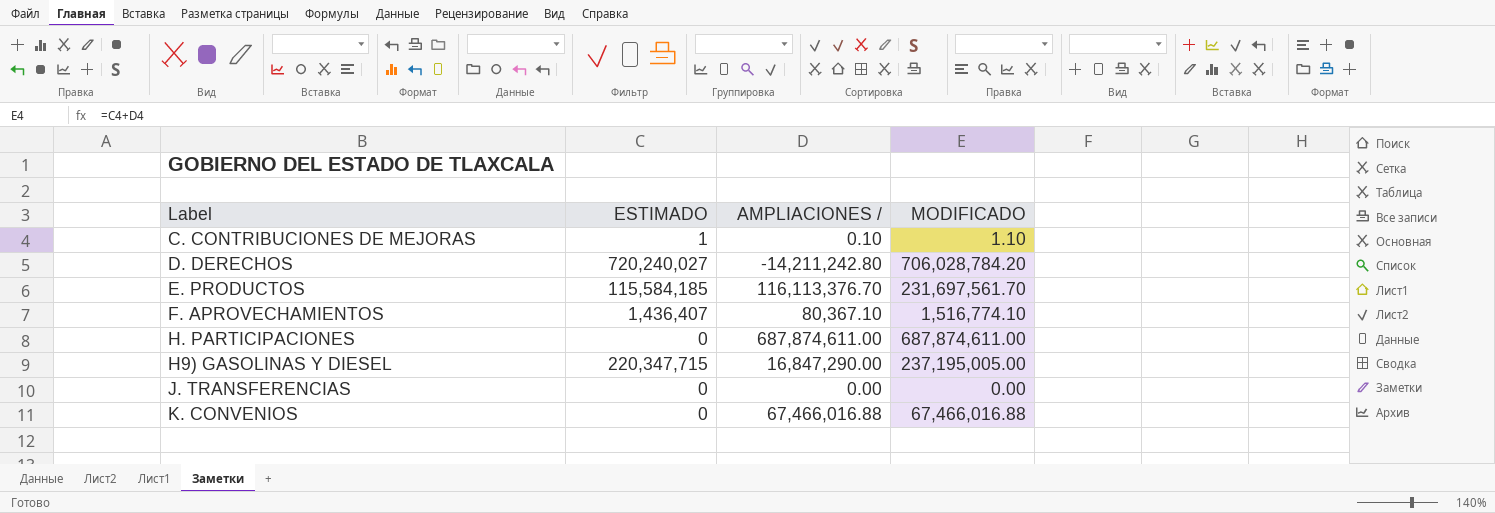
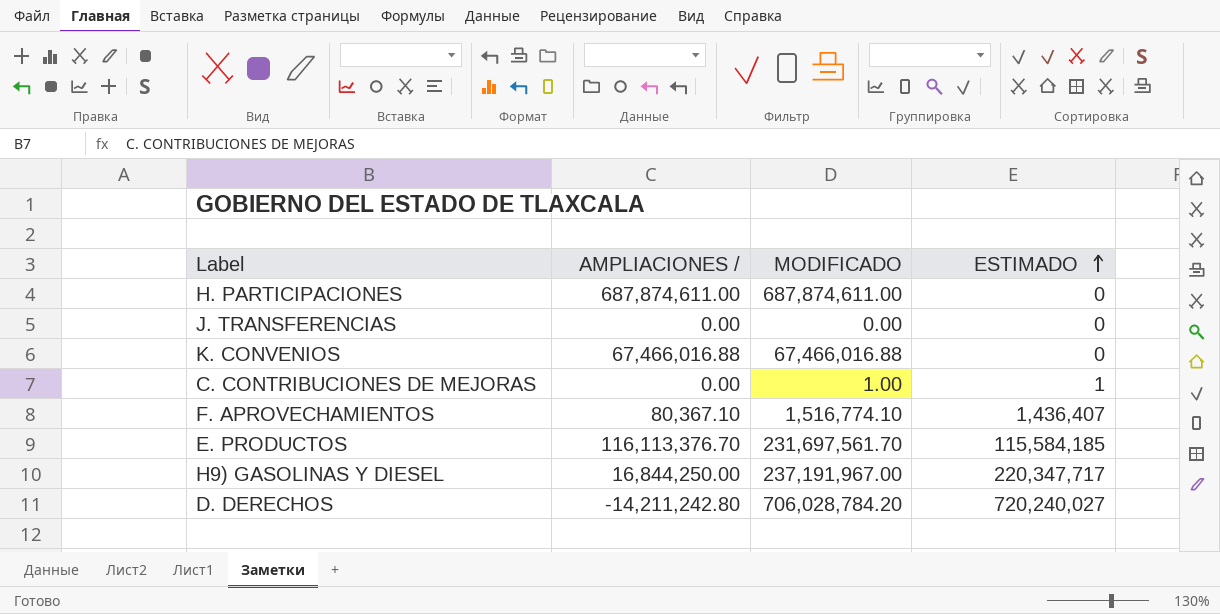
row order: none -> ESTIMADO ascending
column ESTIMADO | position: 2 -> 4
C. CONTRIBUCIONES DE MEJORAS | AMPLIACIONES /: 0.10 -> 0.00
C. CONTRIBUCIONES DE MEJORAS | MODIFICADO: 1.10 -> 1.00
H9) GASOLINAS Y DIESEL | AMPLIACIONES /: 16,847,290.00 -> 16,844,250.00
H9) GASOLINAS Y DIESEL | MODIFICADO: 237,195,005.00 -> 237,191,967.00
H9) GASOLINAS Y DIESEL | ESTIMADO: 220,347,715 -> 220,347,717

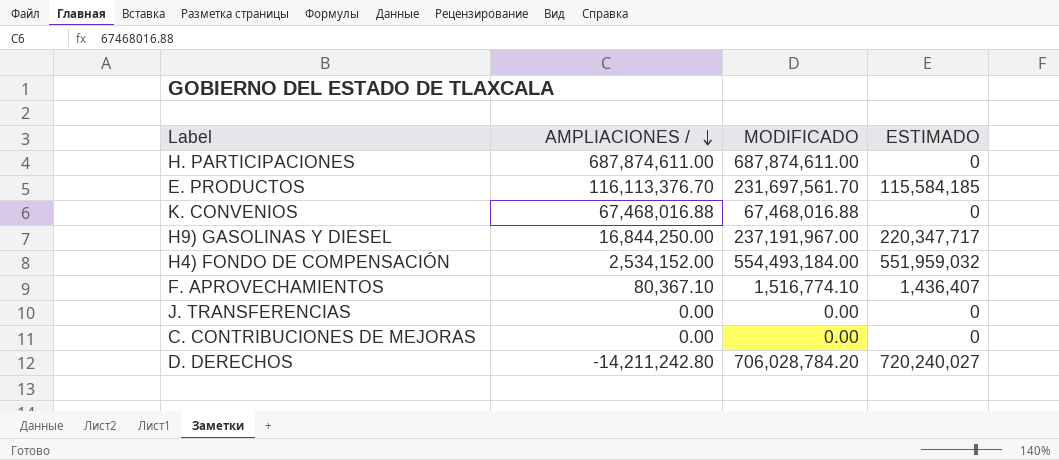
row order: ESTIMADO ascending -> AMPLIACIONES / descending
K. CONVENIOS | AMPLIACIONES /: 67,466,016.88 -> 67,468,016.88
K. CONVENIOS | MODIFICADO: 67,466,016.88 -> 67,468,016.88
row H4) FONDO DE COMPENSACIÓN: none -> 2,534,152.00 | 554,493,184.00 | 551,959,032
C. CONTRIBUCIONES DE MEJORAS | MODIFICADO: 1.00 -> 0.00
C. CONTRIBUCIONES DE MEJORAS | ESTIMADO: 1 -> 0

